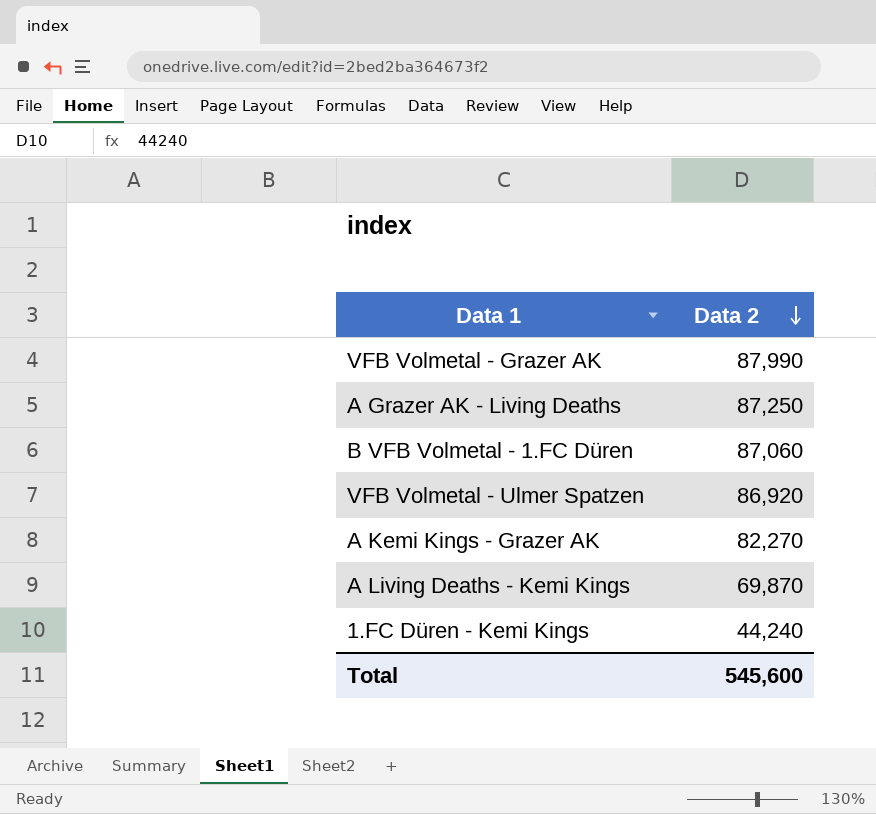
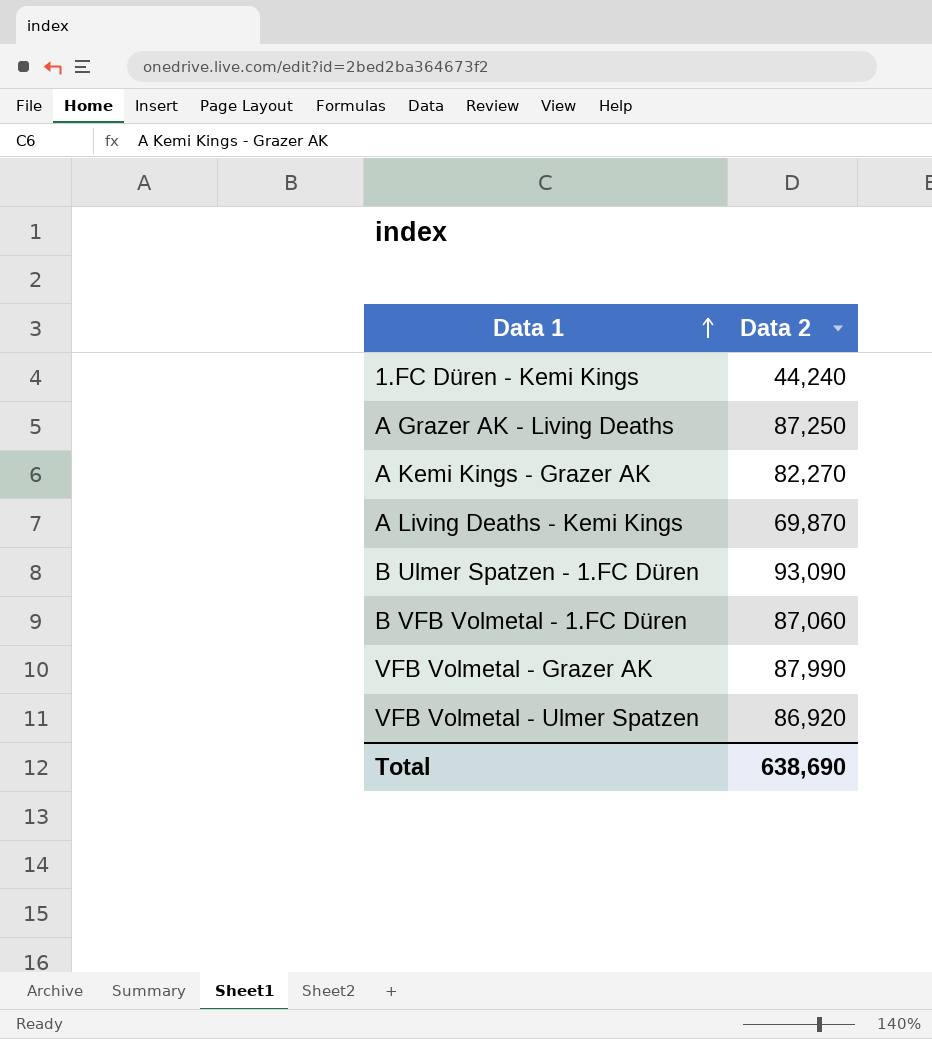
row order: Data 2 descending -> Data 1 ascending
row B Ulmer Spatzen - 1.FC Düren: none -> 93,090
Total | Data 2: 545,600 -> 638,690

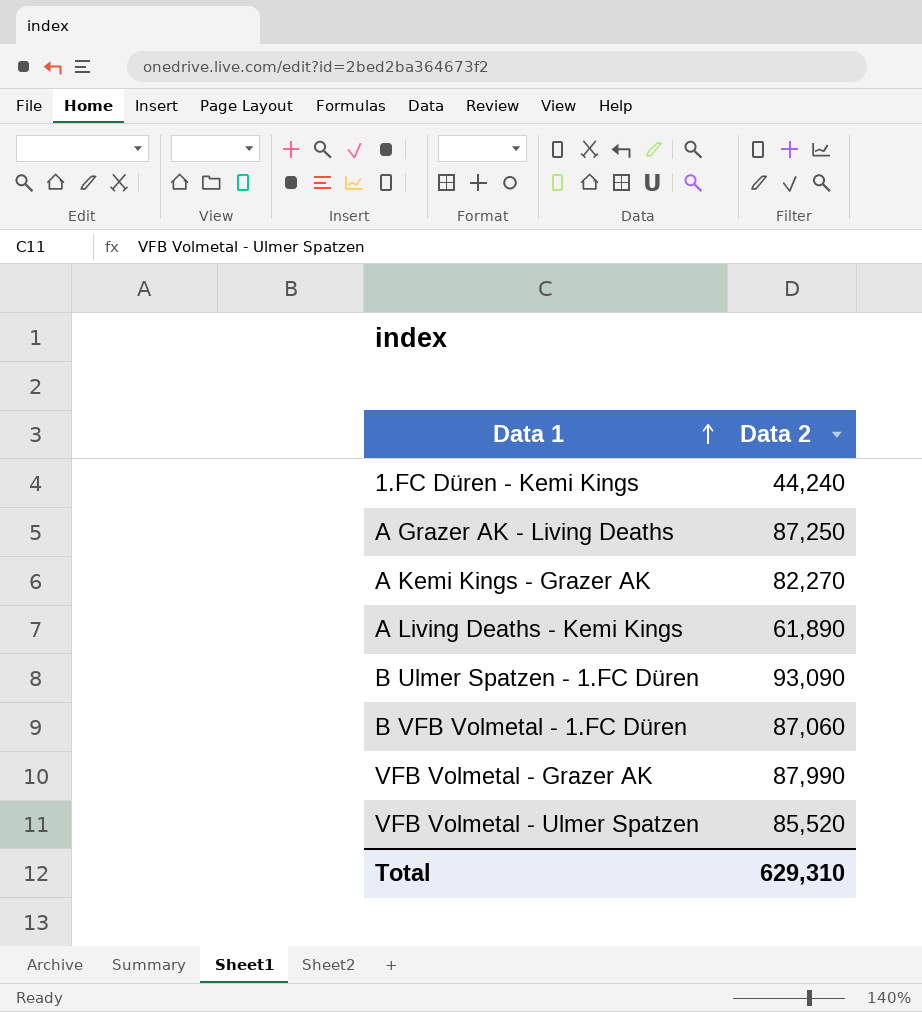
A Living Deaths - Kemi Kings | Data 2: 69,870 -> 61,890
VFB Volmetal - Ulmer Spatzen | Data 2: 86,920 -> 85,520
Total | Data 2: 638,690 -> 629,310

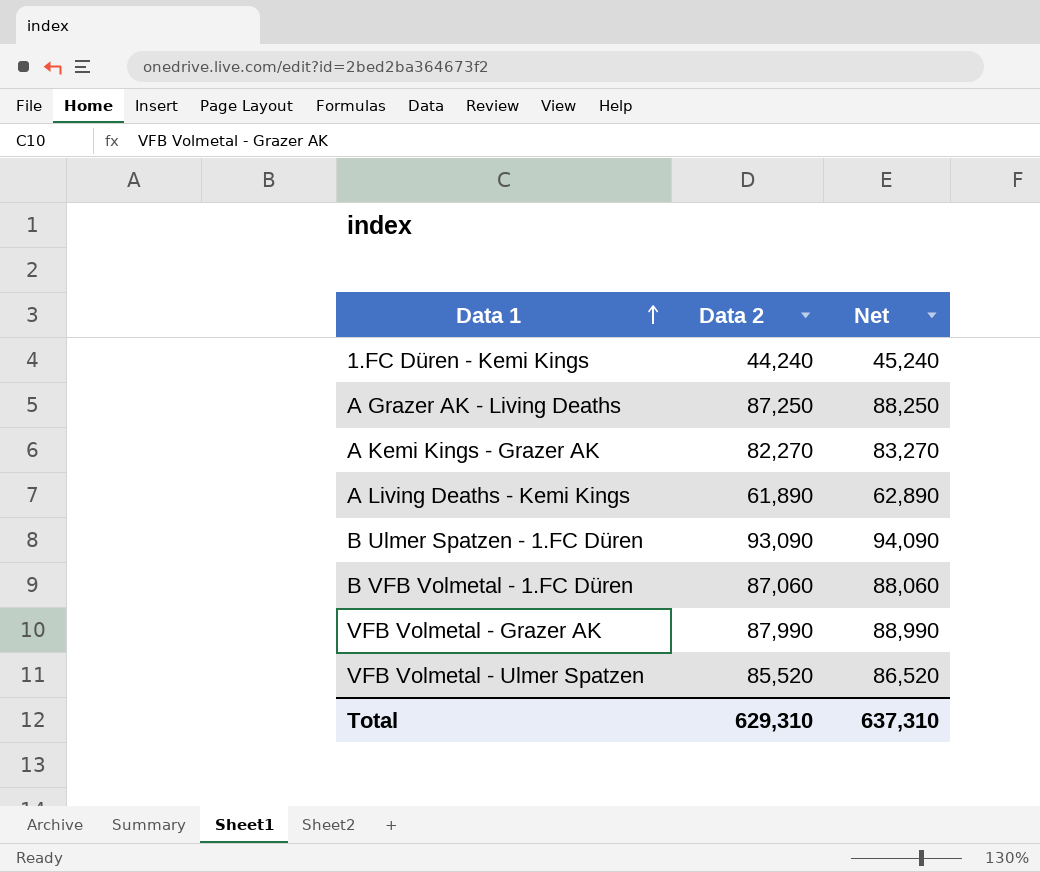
column Net | formula: none -> [Data 2] + 1000

